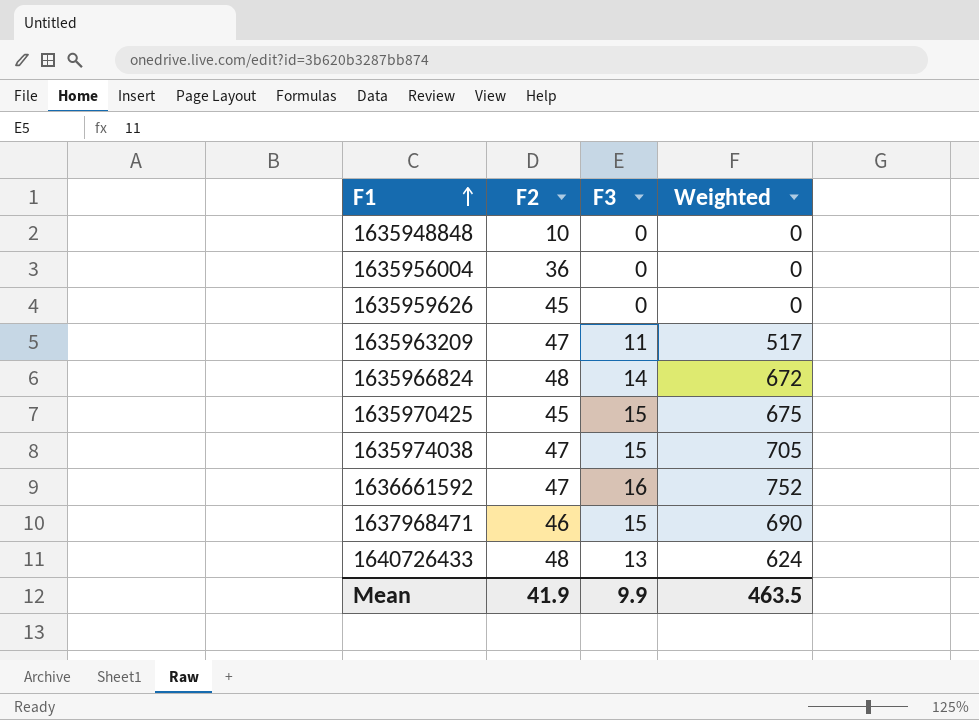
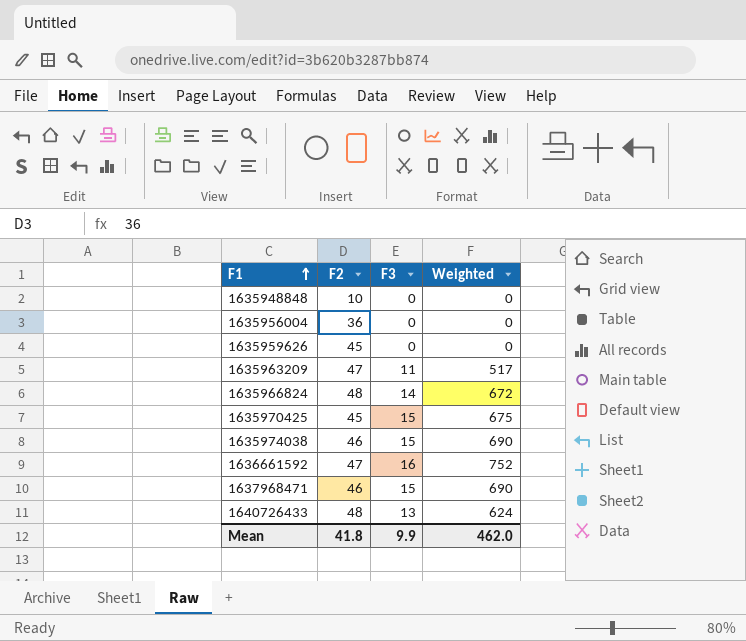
1635974038 | F2: 47 -> 46
1635974038 | Weighted: 705 -> 690
Mean | F2: 41.9 -> 41.8
Mean | Weighted: 463.5 -> 462.0

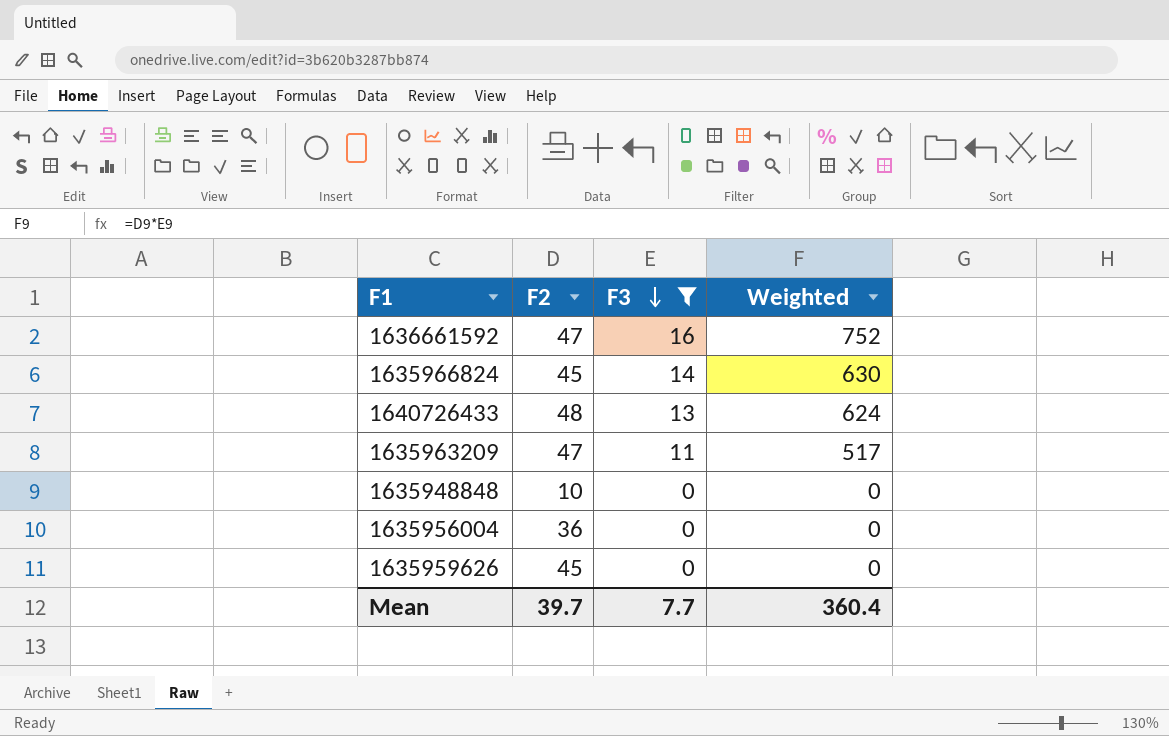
filter: none -> F3 != 15
row order: F1 ascending -> F3 descending
1635966824 | F2: 48 -> 45
1635966824 | Weighted: 672 -> 630
Mean | F2: 41.8 -> 39.7
Mean | F3: 9.9 -> 7.7
Mean | Weighted: 462.0 -> 360.4

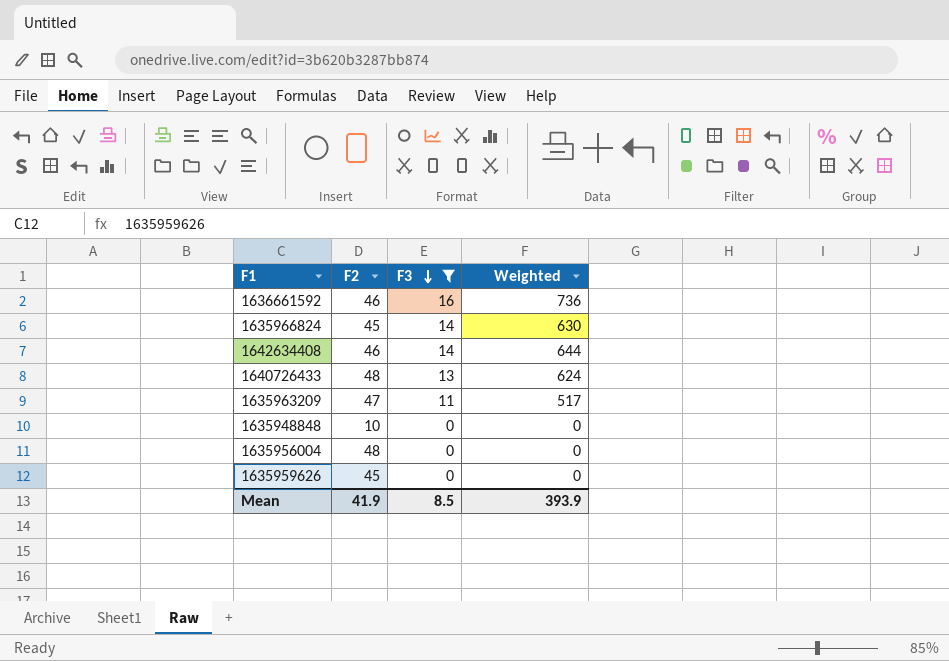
1636661592 | F2: 47 -> 46
1636661592 | Weighted: 752 -> 736
row 1642634408: none -> 46 | 14 | 644
1635956004 | F2: 36 -> 48
Mean | F2: 39.7 -> 41.9
Mean | F3: 7.7 -> 8.5
Mean | Weighted: 360.4 -> 393.9

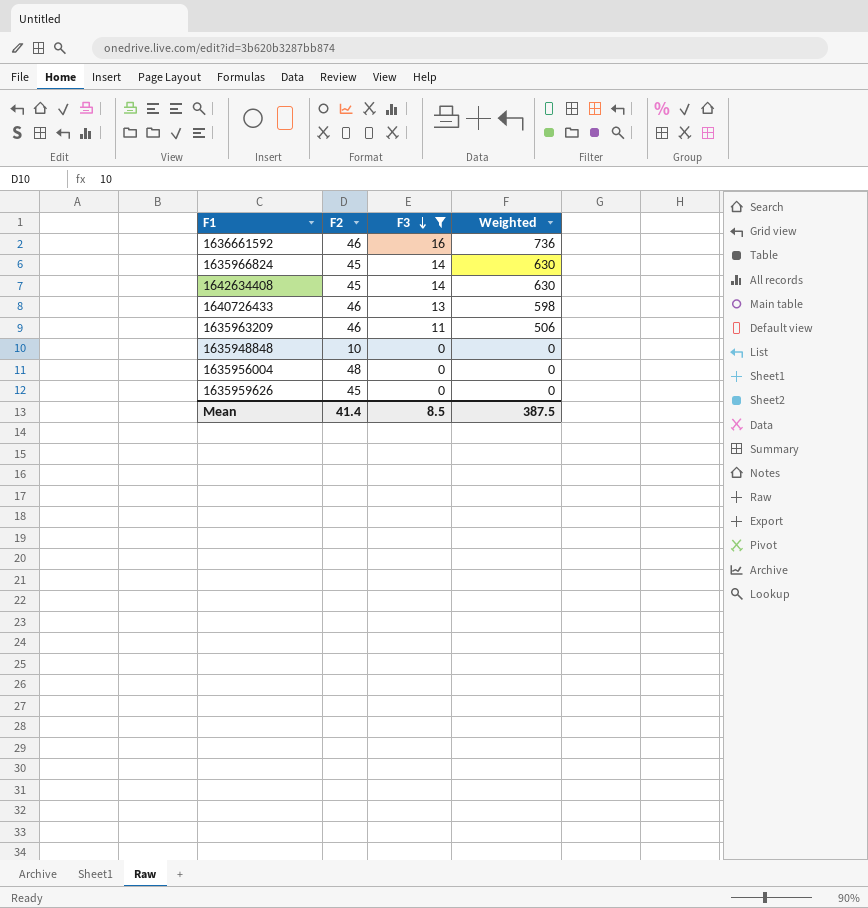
1642634408 | F2: 46 -> 45
1642634408 | Weighted: 644 -> 630
1640726433 | F2: 48 -> 46
1640726433 | Weighted: 624 -> 598
1635963209 | F2: 47 -> 46
1635963209 | Weighted: 517 -> 506
Mean | F2: 41.9 -> 41.4
Mean | Weighted: 393.9 -> 387.5

